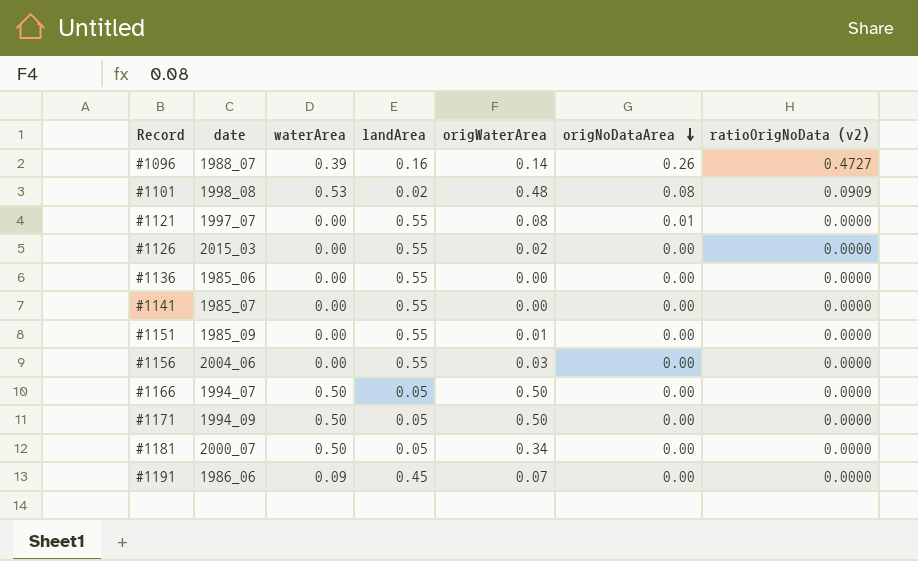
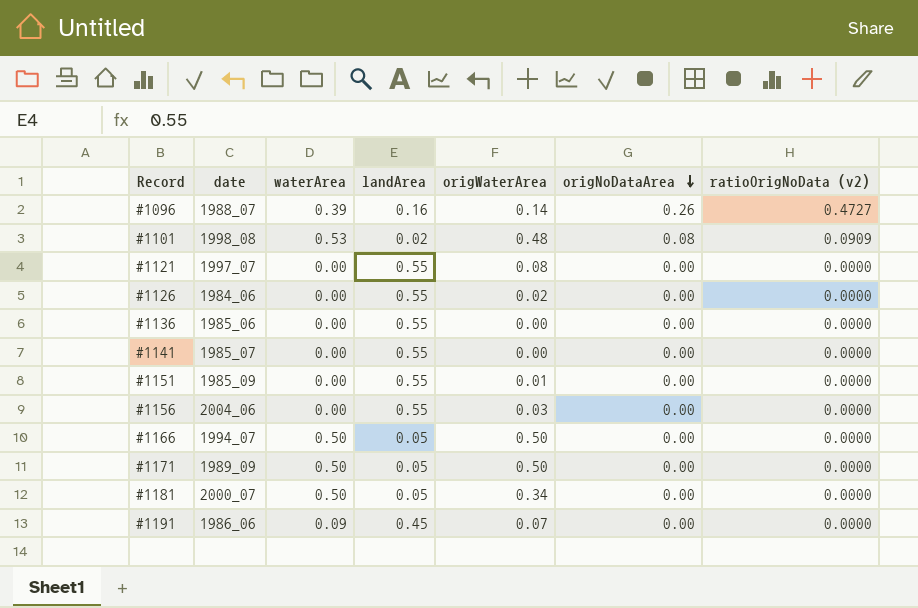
#1121 | origNoDataArea: 0.01 -> 0.00
#1126 | date: 2015_03 -> 1984_06
#1171 | date: 1994_09 -> 1989_09

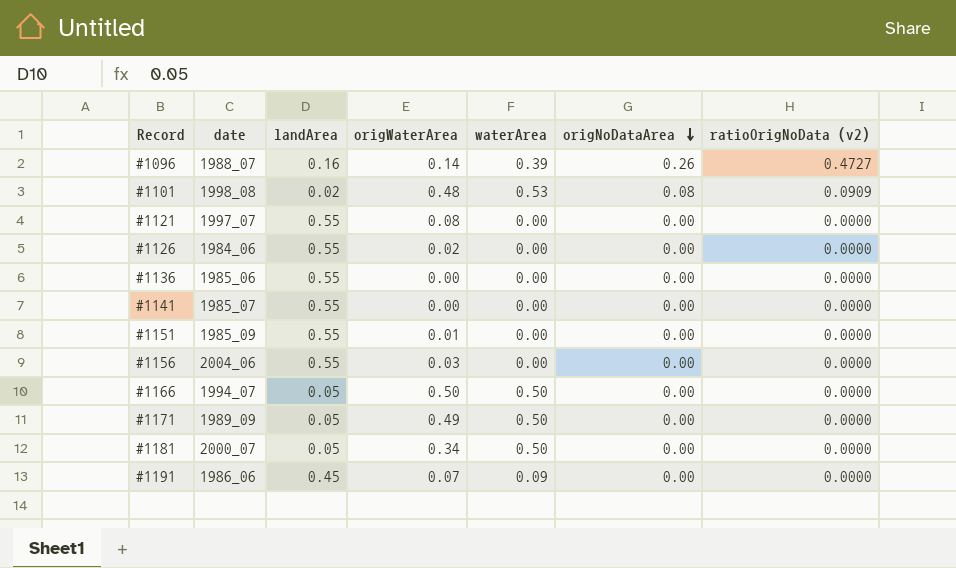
column waterArea | position: 3 -> 5
#1171 | origWaterArea: 0.50 -> 0.49

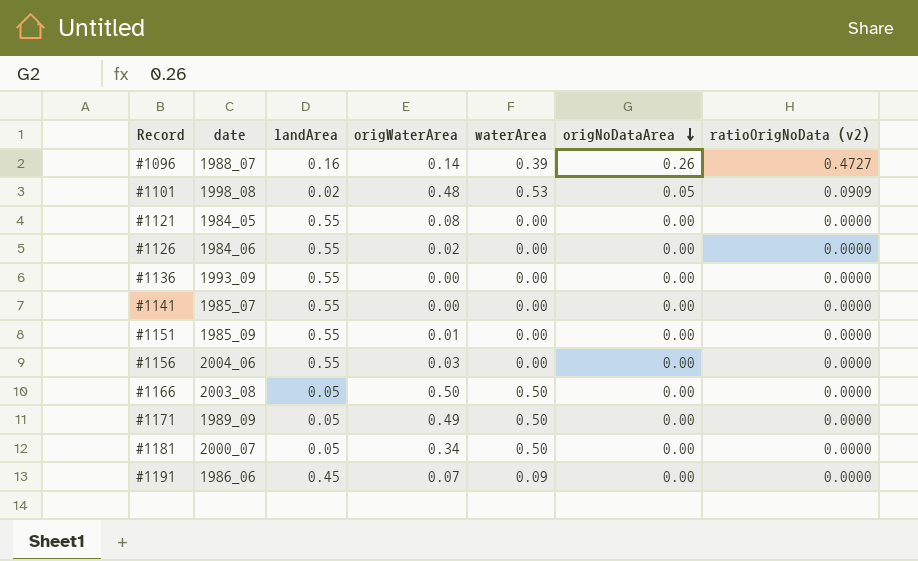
#1101 | origNoDataArea: 0.08 -> 0.05
#1121 | date: 1997_07 -> 1984_05
#1136 | date: 1985_06 -> 1993_09
#1166 | date: 1994_07 -> 2003_08

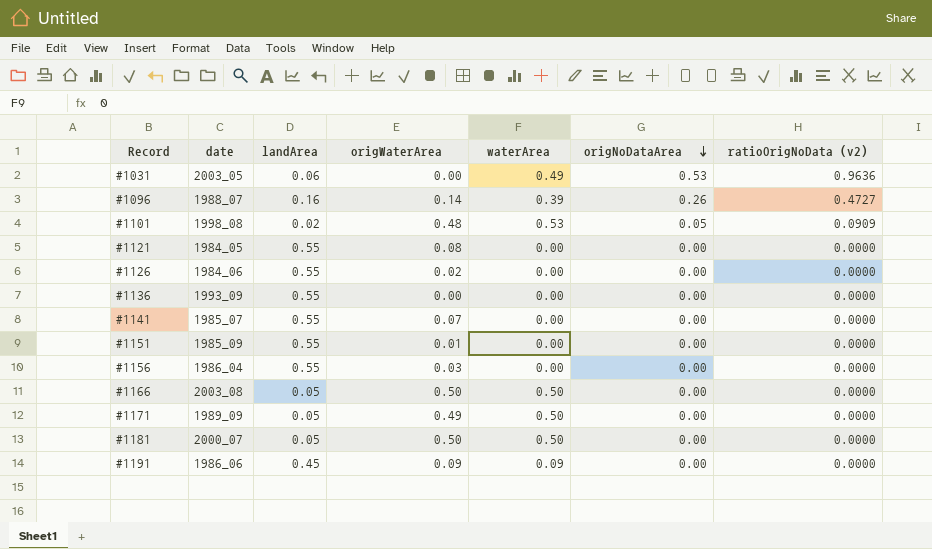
row #1031: none -> 2003_05 | 0.06 | 0.00 | 0.49 | 0.53 | 0.9636
#1141 | origWaterArea: 0.00 -> 0.07
#1156 | date: 2004_06 -> 1986_04
#1181 | origWaterArea: 0.34 -> 0.50
#1191 | origWaterArea: 0.07 -> 0.09

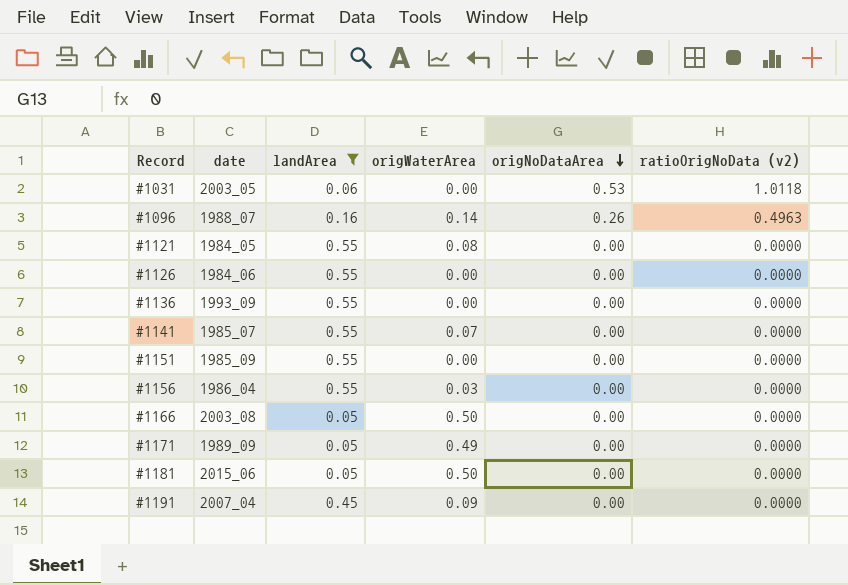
filter: none -> landArea != 0.02
column waterArea | position: 5 -> none
#1031 | ratioOrigNoData (v2): 0.9636 -> 1.0118
#1096 | ratioOrigNoData (v2): 0.4727 -> 0.4963
#1126 | origWaterArea: 0.02 -> 0.00
#1151 | origWaterArea: 0.01 -> 0.00
#1181 | date: 2000_07 -> 2015_06
#1191 | date: 1986_06 -> 2007_04

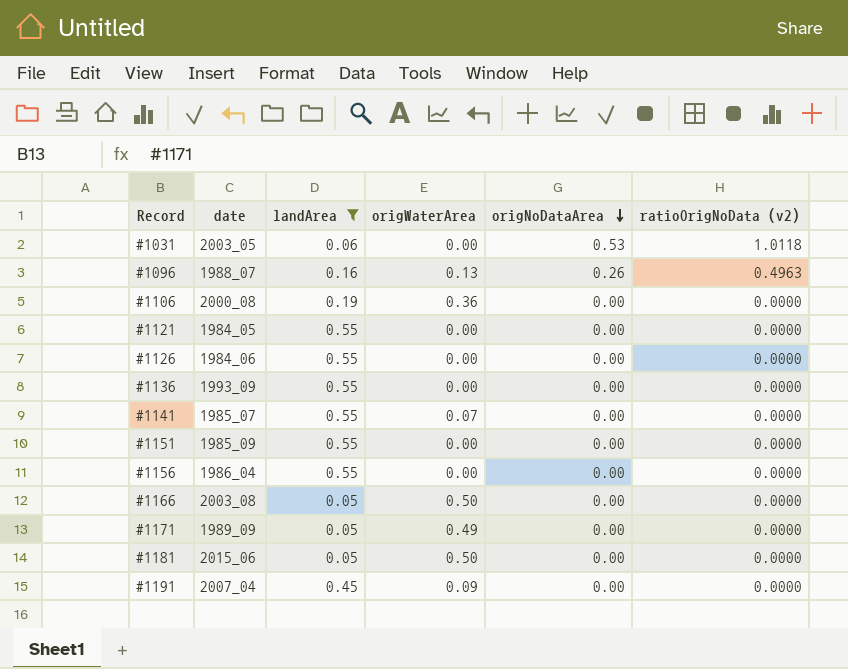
#1096 | origWaterArea: 0.14 -> 0.13
row #1106: none -> 2000_08 | 0.19 | 0.36 | 0.00 | 0.0000
#1121 | origWaterArea: 0.08 -> 0.00
#1156 | origWaterArea: 0.03 -> 0.00

